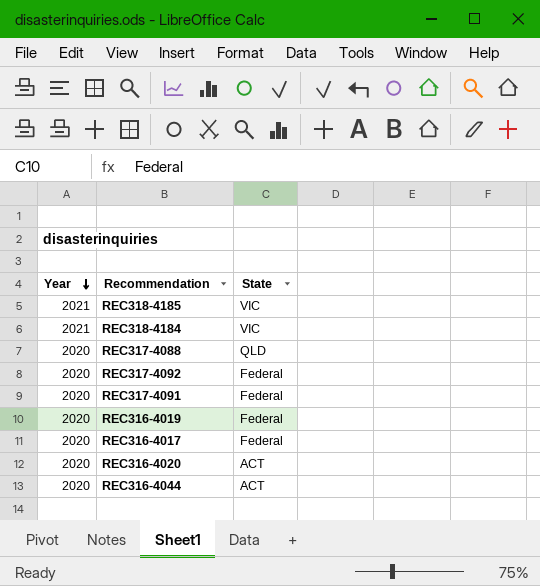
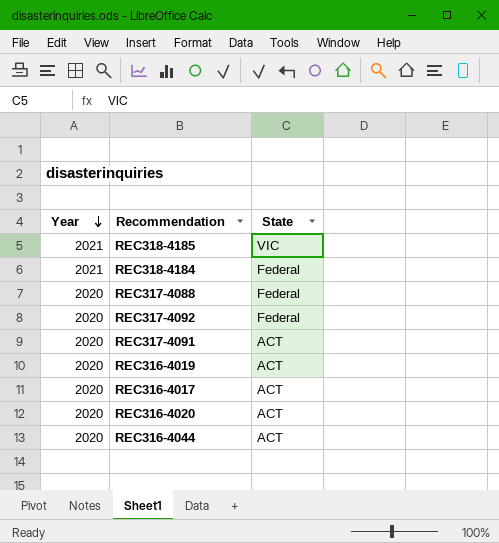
REC318-4184 | State: VIC -> Federal
REC317-4088 | State: QLD -> Federal
REC317-4091 | State: Federal -> ACT
REC316-4019 | State: Federal -> ACT
REC316-4017 | State: Federal -> ACT

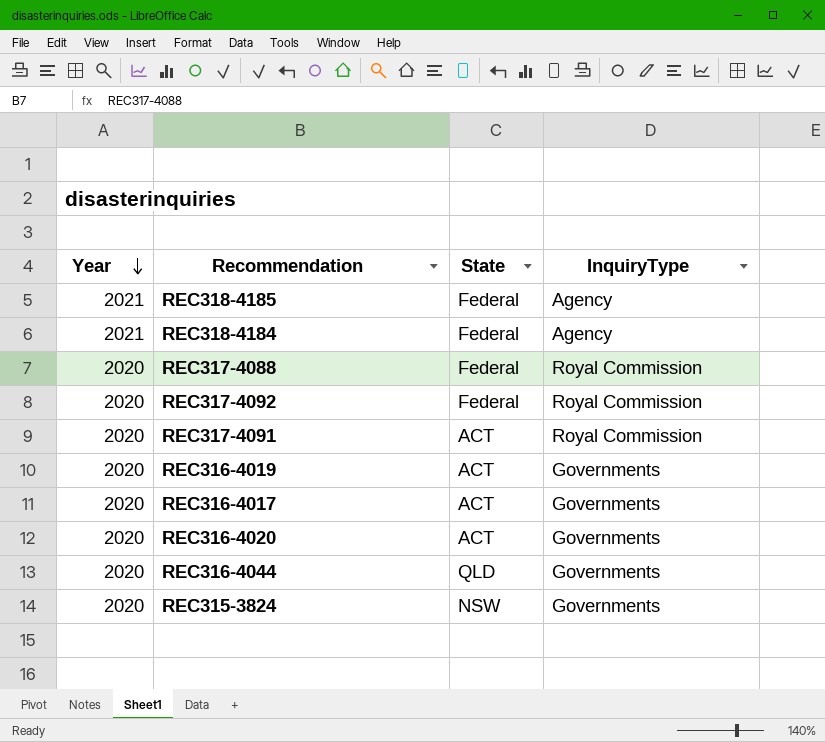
column InquiryType | position: none -> 4
REC318-4185 | State: VIC -> Federal
REC316-4044 | State: ACT -> QLD
row REC315-3824: none -> 2020 | NSW | Governments

